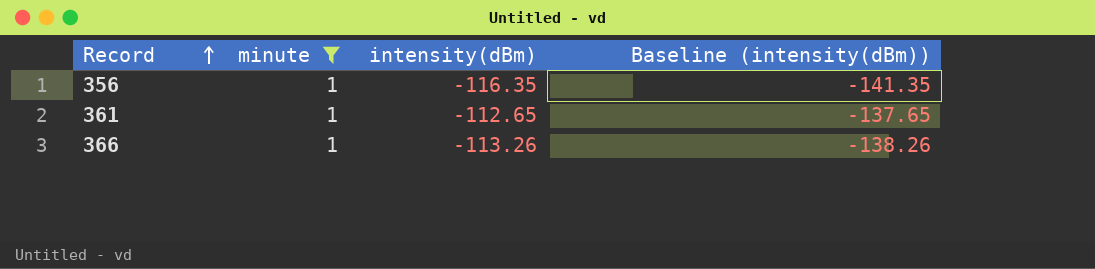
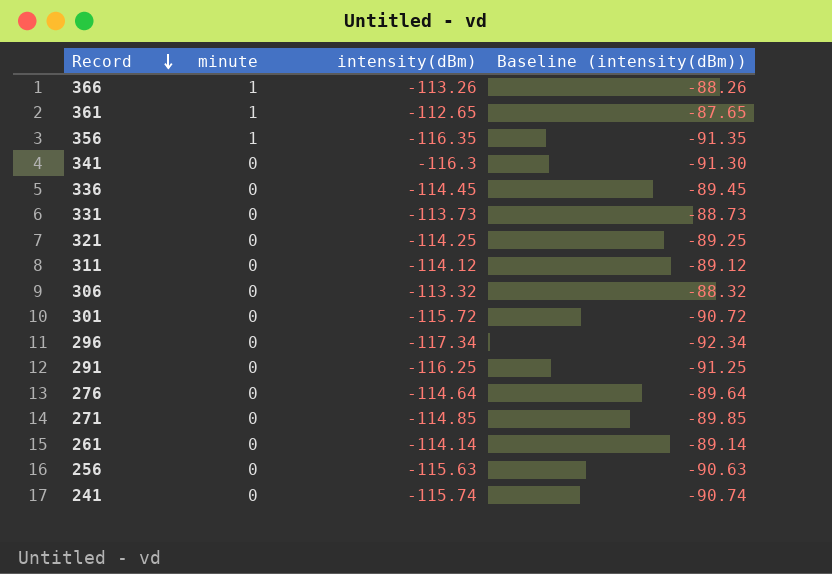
filter: minute = 1 -> none
row order: Record ascending -> Record descending
column Baseline (intensity(dBm)) | formula: [intensity(dBm)] - 25 -> [intensity(dBm)] + 25

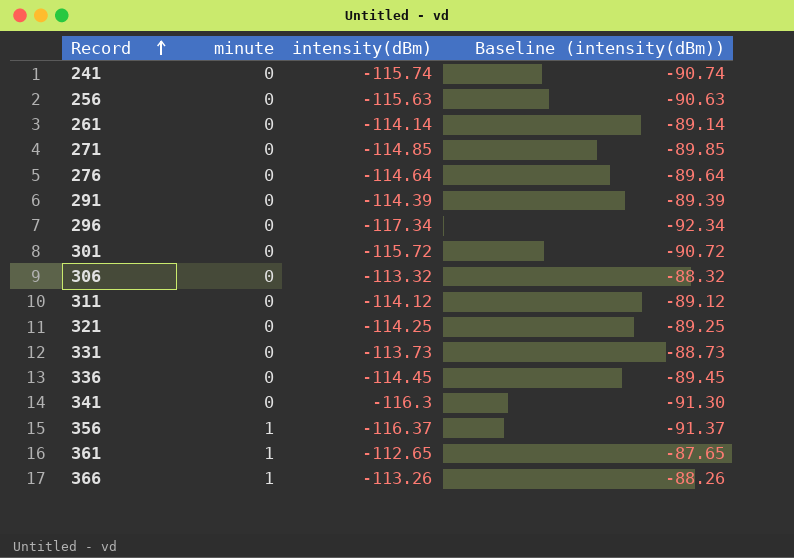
row order: Record descending -> Record ascending
291 | intensity(dBm): -116.25 -> -114.39
291 | Baseline (intensity(dBm)): -91.25 -> -89.39
356 | intensity(dBm): -116.35 -> -116.37
356 | Baseline (intensity(dBm)): -91.35 -> -91.37

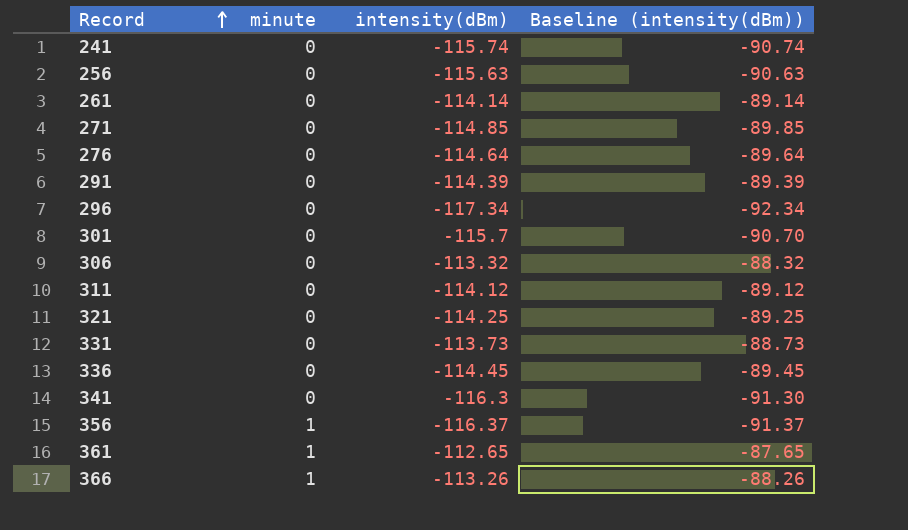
301 | intensity(dBm): -115.72 -> -115.7
301 | Baseline (intensity(dBm)): -90.72 -> -90.70

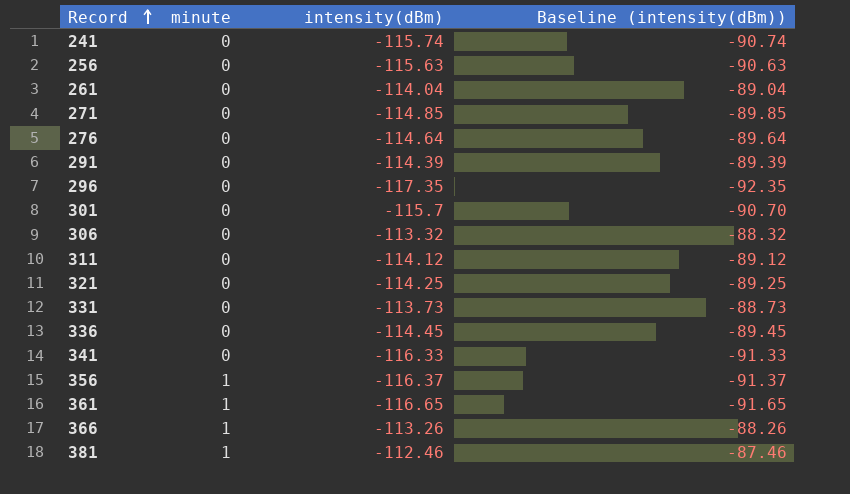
261 | intensity(dBm): -114.14 -> -114.04
261 | Baseline (intensity(dBm)): -89.14 -> -89.04
296 | intensity(dBm): -117.34 -> -117.35
296 | Baseline (intensity(dBm)): -92.34 -> -92.35
341 | intensity(dBm): -116.3 -> -116.33
341 | Baseline (intensity(dBm)): -91.30 -> -91.33
361 | intensity(dBm): -112.65 -> -116.65
361 | Baseline (intensity(dBm)): -87.65 -> -91.65
row 381: none -> 1 | -112.46 | -87.46

